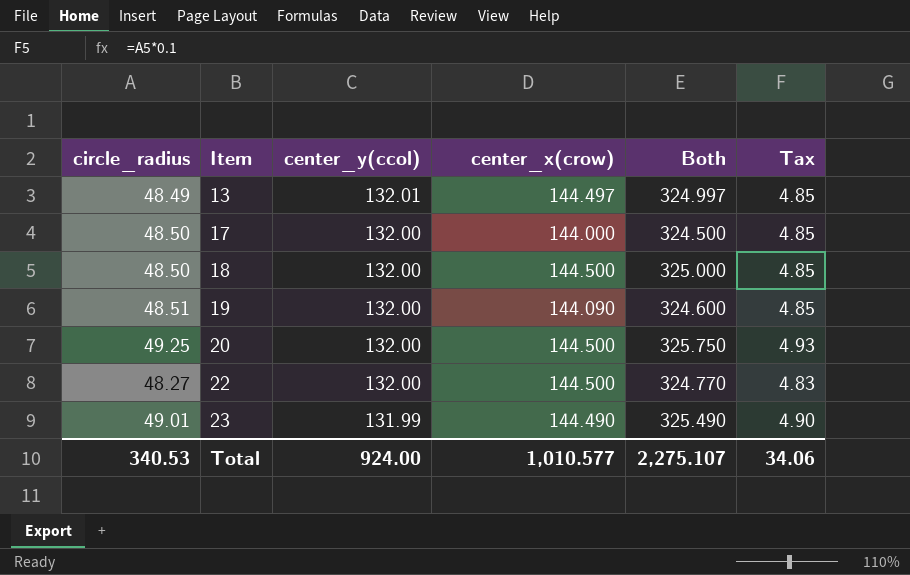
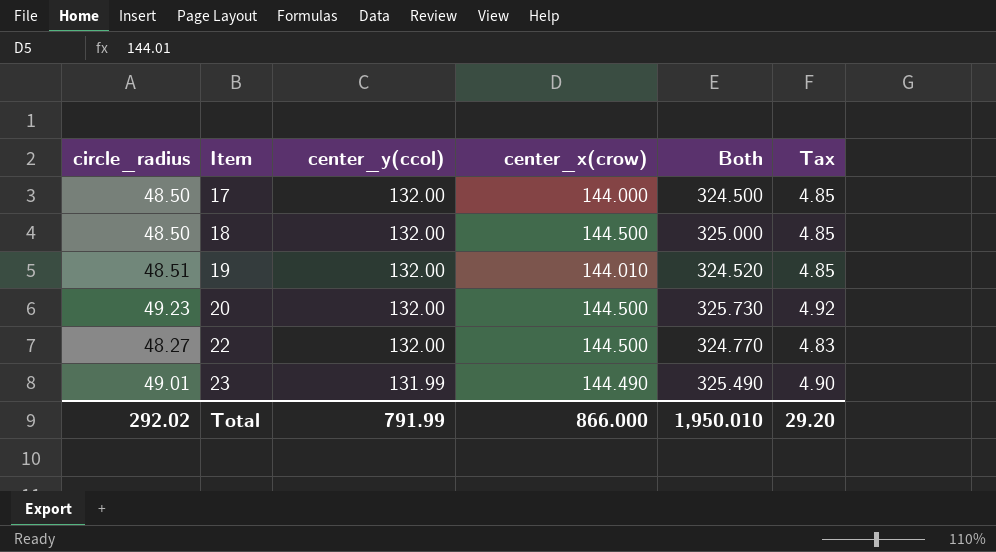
row 13: 48.49 | 132.01 | 144.497 | 324.997 | 4.85 -> none
19 | center_x(crow): 144.090 -> 144.010
19 | Both: 324.600 -> 324.520
20 | circle_radius: 49.25 -> 49.23
20 | Both: 325.750 -> 325.730
20 | Tax: 4.93 -> 4.92
Total | circle_radius: 340.53 -> 292.02
Total | center_y(ccol): 924.00 -> 791.99
Total | center_x(crow): 1,010.577 -> 866.000
Total | Both: 2,275.107 -> 1,950.010
Total | Tax: 34.06 -> 29.20

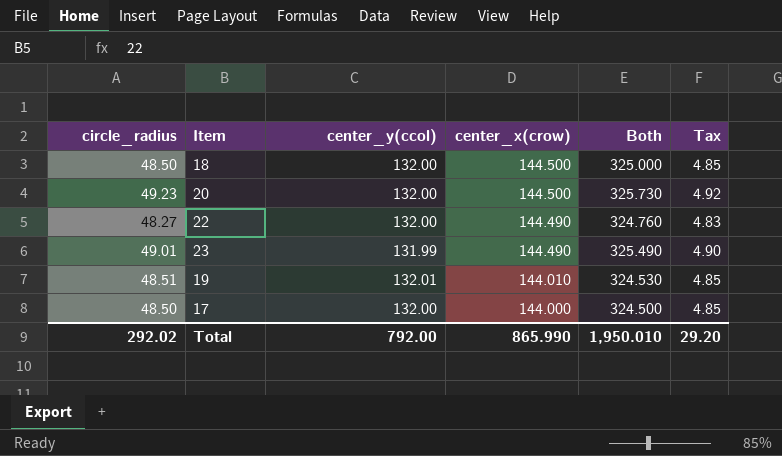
row order: Item ascending -> center_x(crow) descending
22 | center_x(crow): 144.500 -> 144.490
22 | Both: 324.770 -> 324.760
19 | center_y(ccol): 132.00 -> 132.01
19 | Both: 324.520 -> 324.530
Total | center_y(ccol): 791.99 -> 792.00
Total | center_x(crow): 866.000 -> 865.990

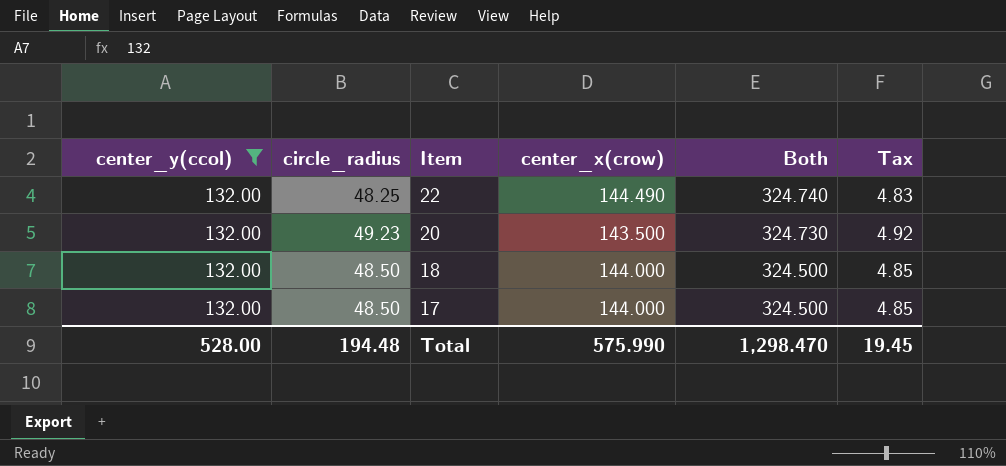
filter: none -> center_y(ccol) = 132.00
row order: center_x(crow) descending -> Item descending
column center_y(ccol) | position: 3 -> 1
22 | circle_radius: 48.27 -> 48.25
22 | Both: 324.760 -> 324.740
20 | center_x(crow): 144.500 -> 143.500
20 | Both: 325.730 -> 324.730
18 | center_x(crow): 144.500 -> 144.000
18 | Both: 325.000 -> 324.500
Total | center_y(ccol): 792.00 -> 528.00
Total | circle_radius: 292.02 -> 194.48
Total | center_x(crow): 865.990 -> 575.990
Total | Both: 1,950.010 -> 1,298.470
Total | Tax: 29.20 -> 19.45

